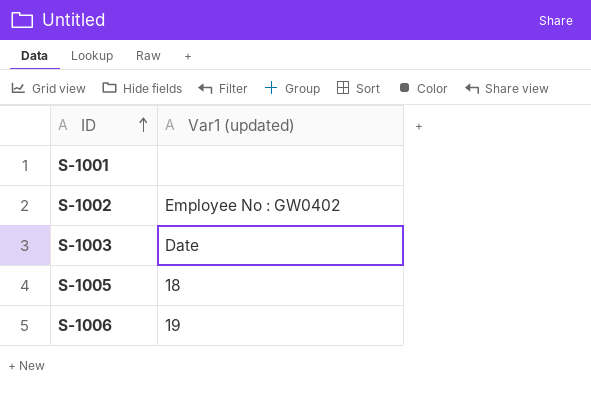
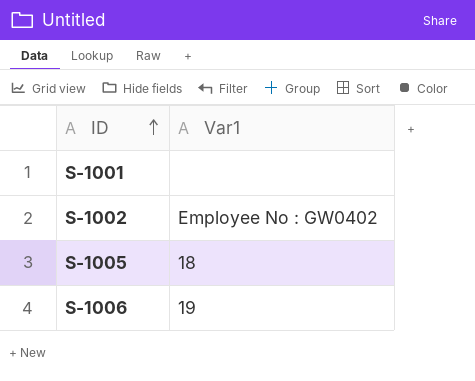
column name: Var1 (updated) -> Var1
row S-1003: Date -> none

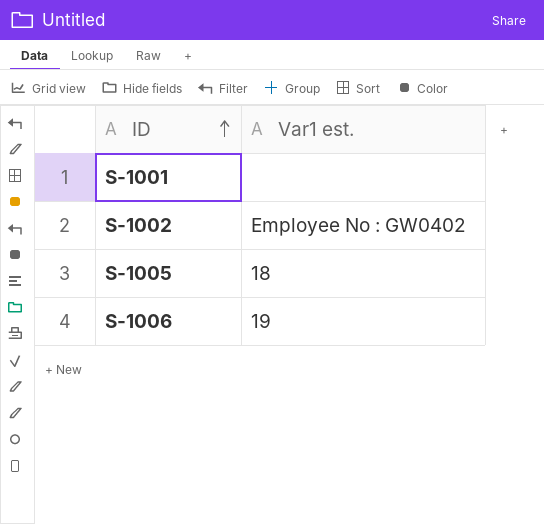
column name: Var1 -> Var1 est.

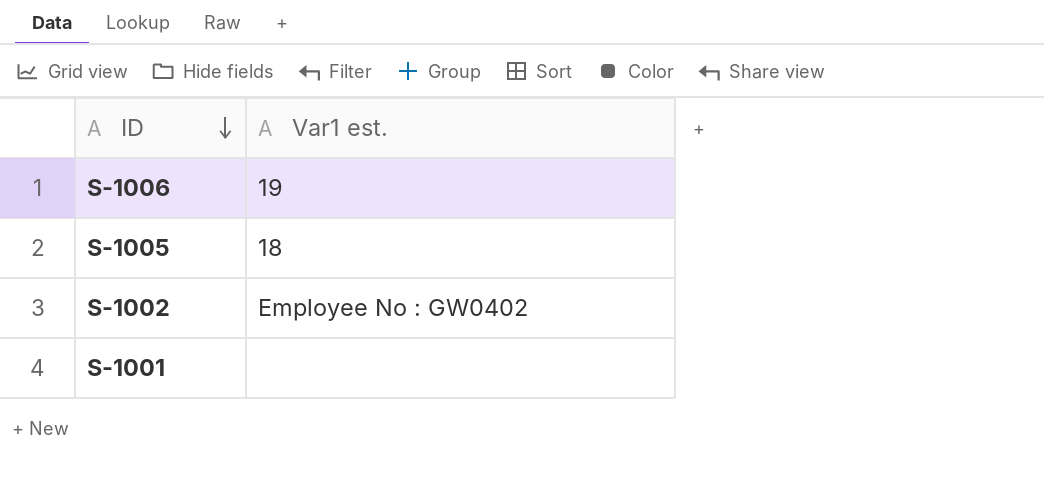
row order: ID ascending -> ID descending

